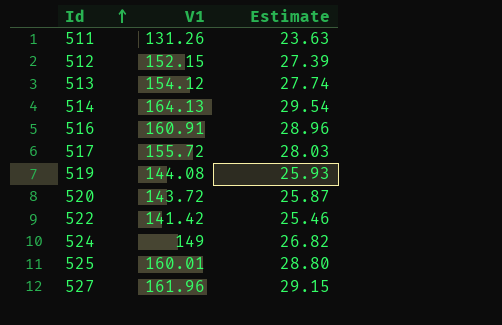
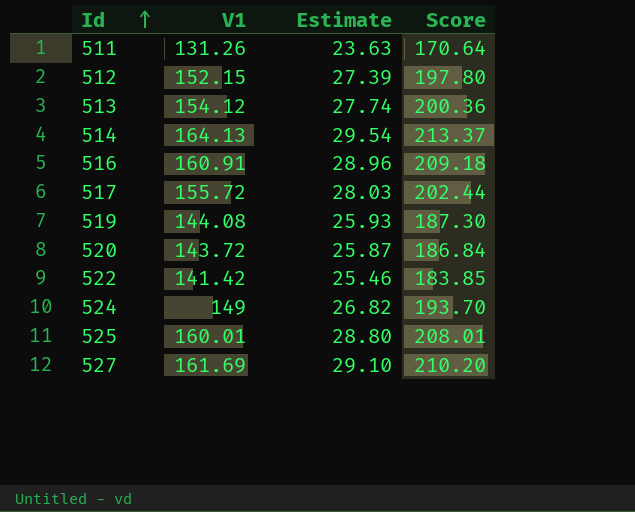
column Score | formula: none -> [V1] * 1.3
527 | V1: 161.96 -> 161.69
527 | Estimate: 29.15 -> 29.10

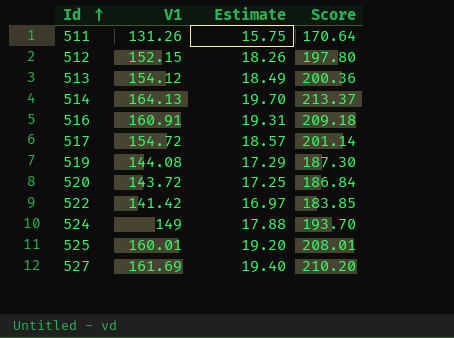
column Estimate | formula: [V1] * 0.18 -> [V1] * 0.12
517 | V1: 155.72 -> 154.72
517 | Score: 202.44 -> 201.14

